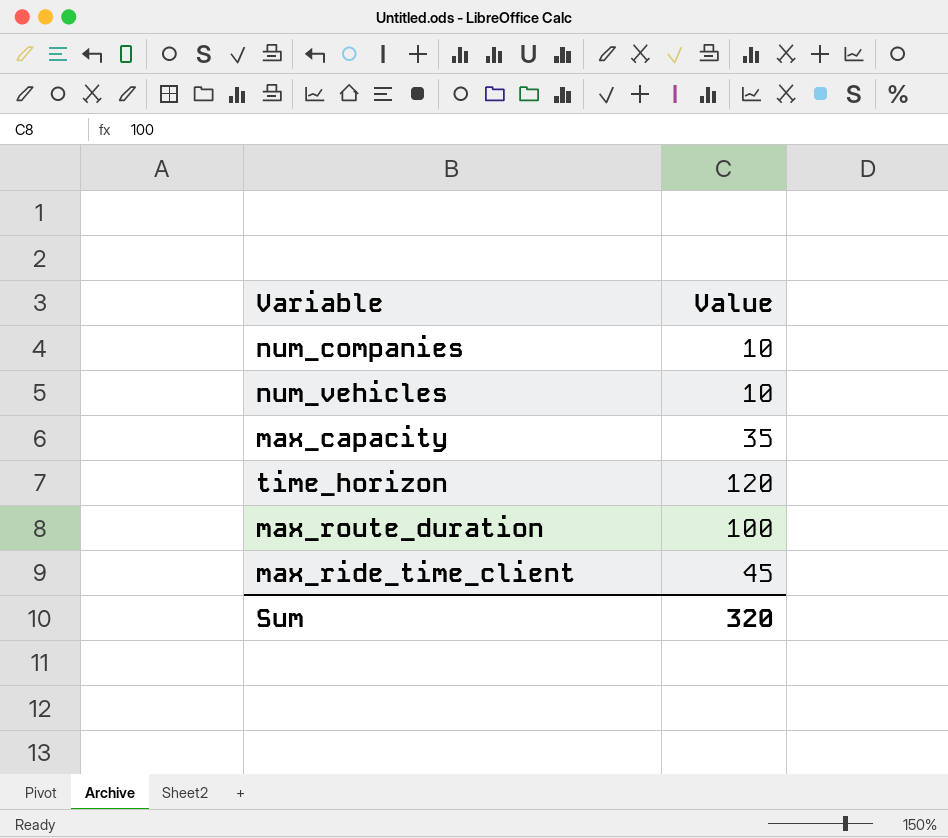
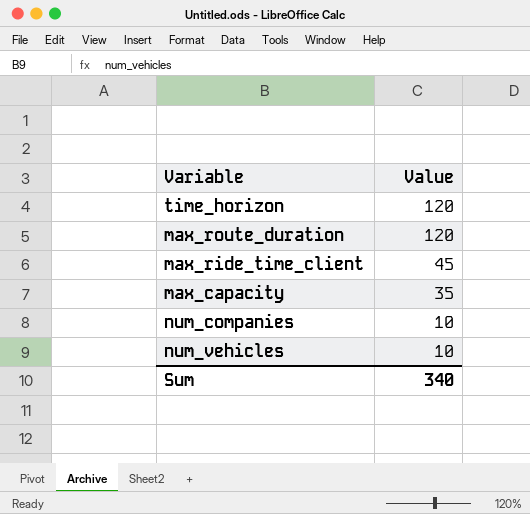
row order: none -> Value descending
max_route_duration | Value: 100 -> 120
Sum | Value: 320 -> 340

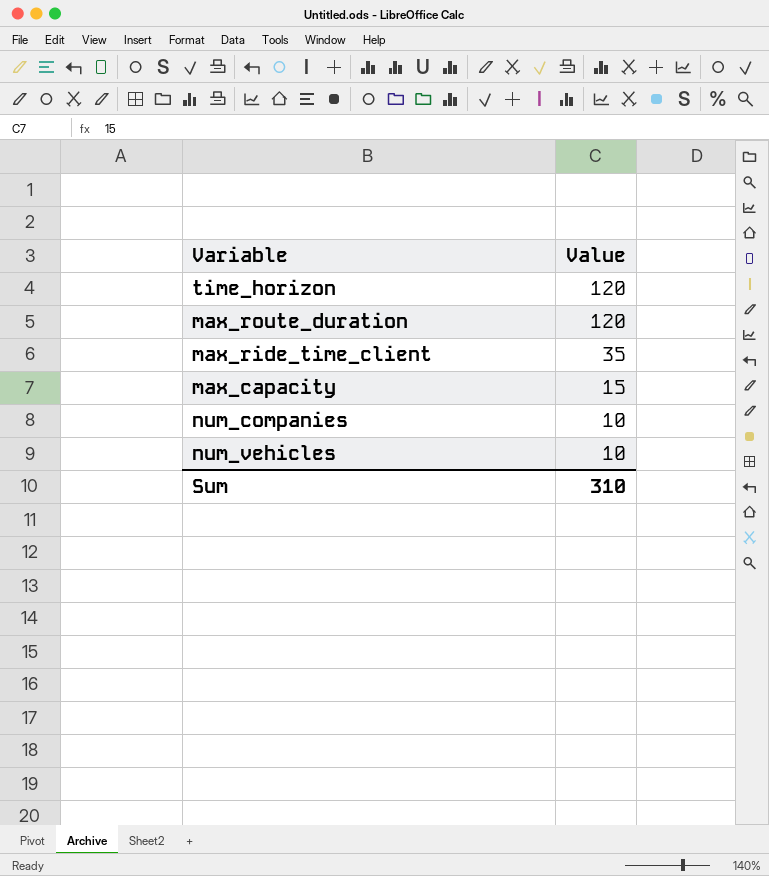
max_ride_time_client | Value: 45 -> 35
max_capacity | Value: 35 -> 15
Sum | Value: 340 -> 310

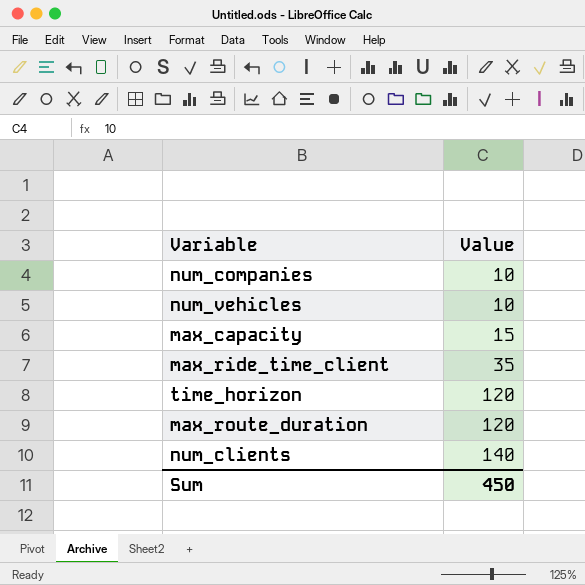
row order: Value descending -> Value ascending
row num_clients: none -> 140
Sum | Value: 310 -> 450

